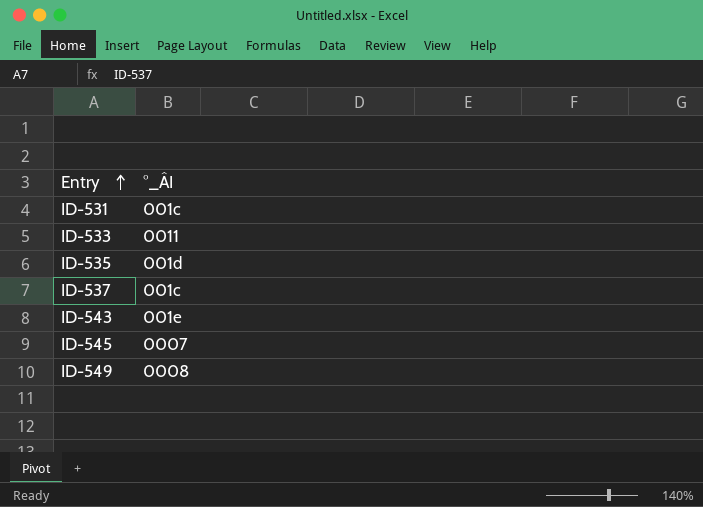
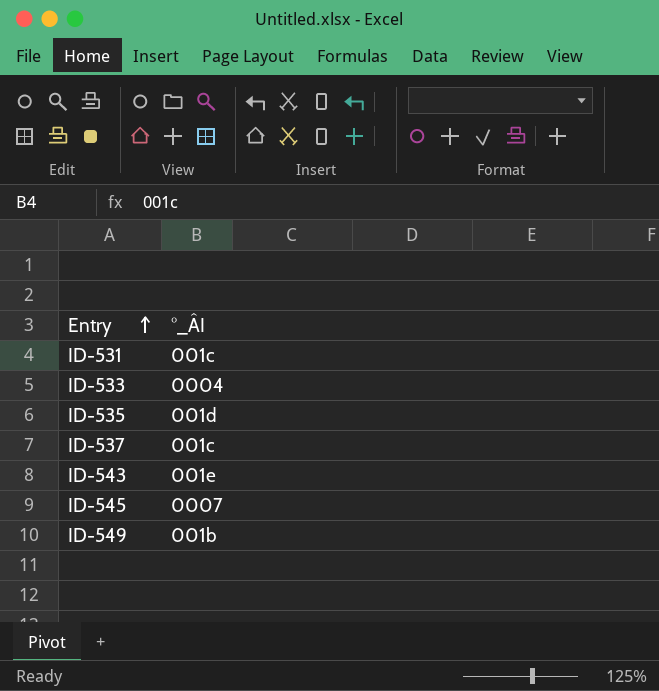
ID-533 | °_ÂI: 0011 -> 0004
ID-549 | °_ÂI: 0008 -> 001b

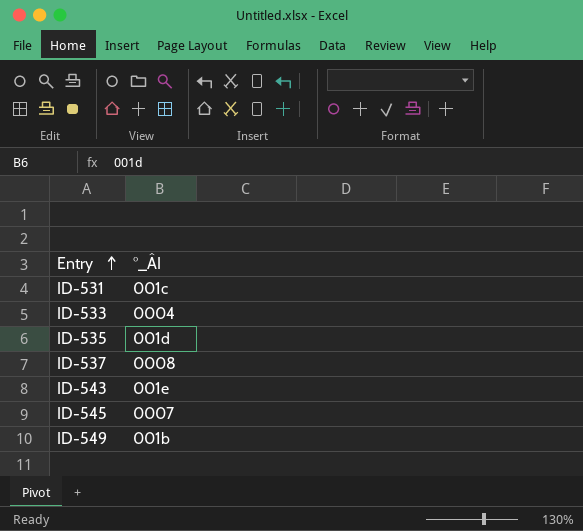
ID-537 | °_ÂI: 001c -> 0008

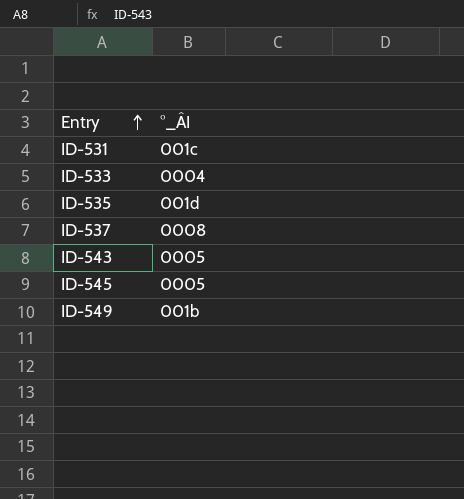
ID-543 | °_ÂI: 001e -> 0005
ID-545 | °_ÂI: 0007 -> 0005

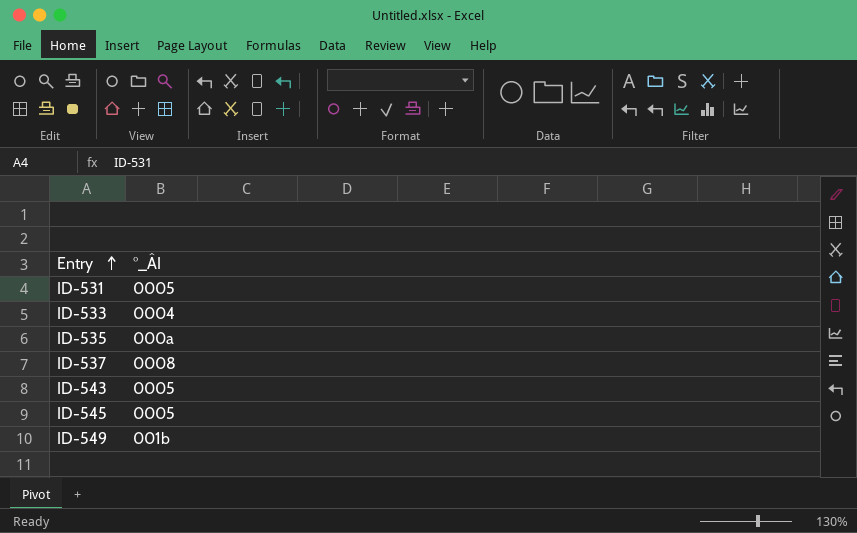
ID-531 | °_ÂI: 001c -> 0005
ID-535 | °_ÂI: 001d -> 000a

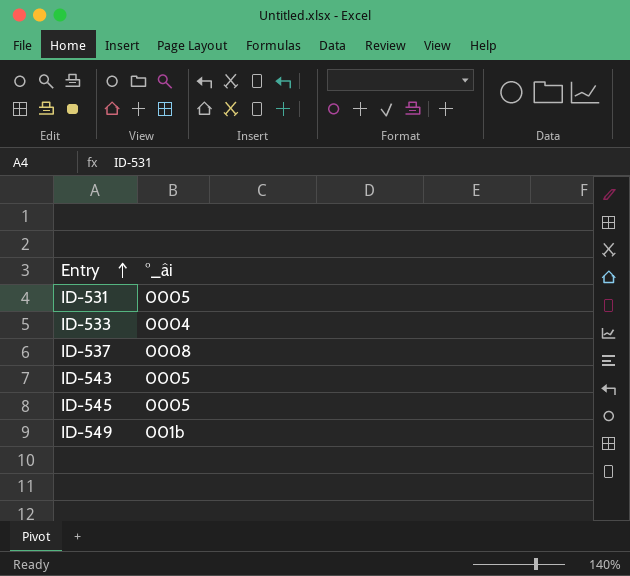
column name: °_ÂI -> °_âi
row ID-535: 000a -> none

